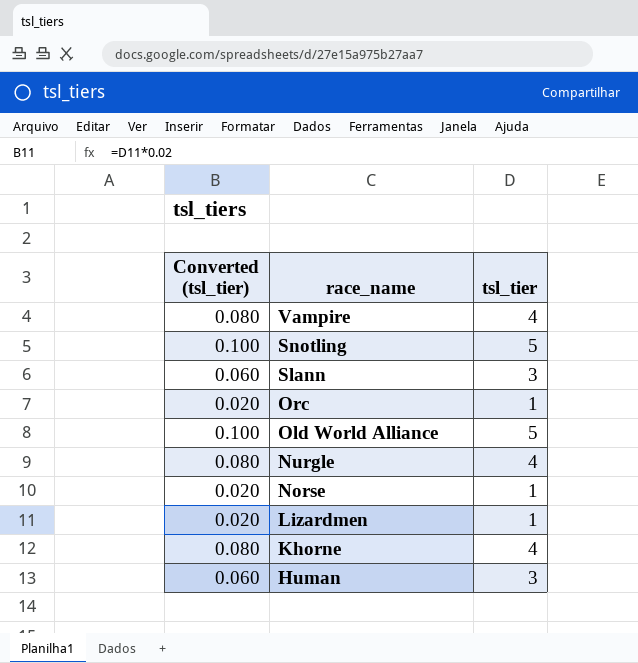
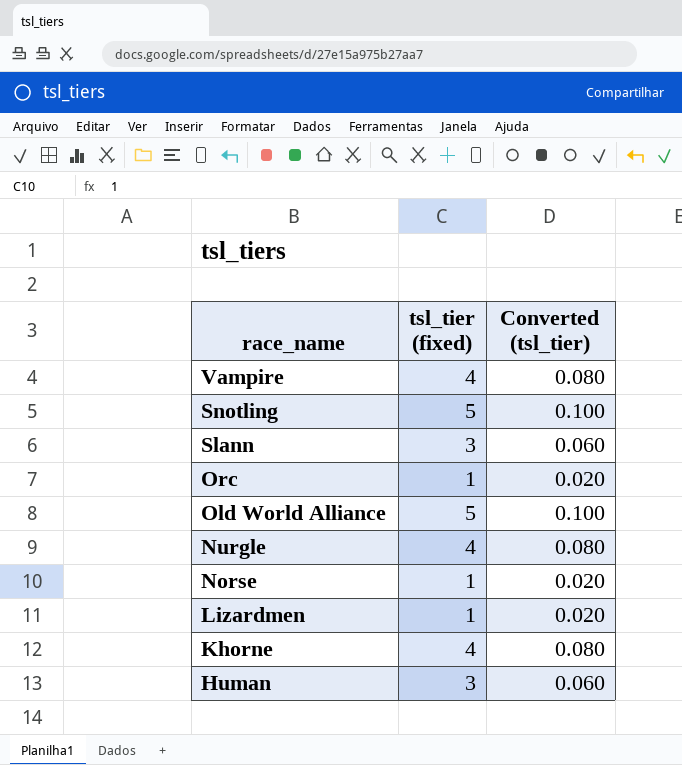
column name: tsl_tier -> tsl_tier (fixed)
column Converted (tsl_tier) | position: 1 -> 3

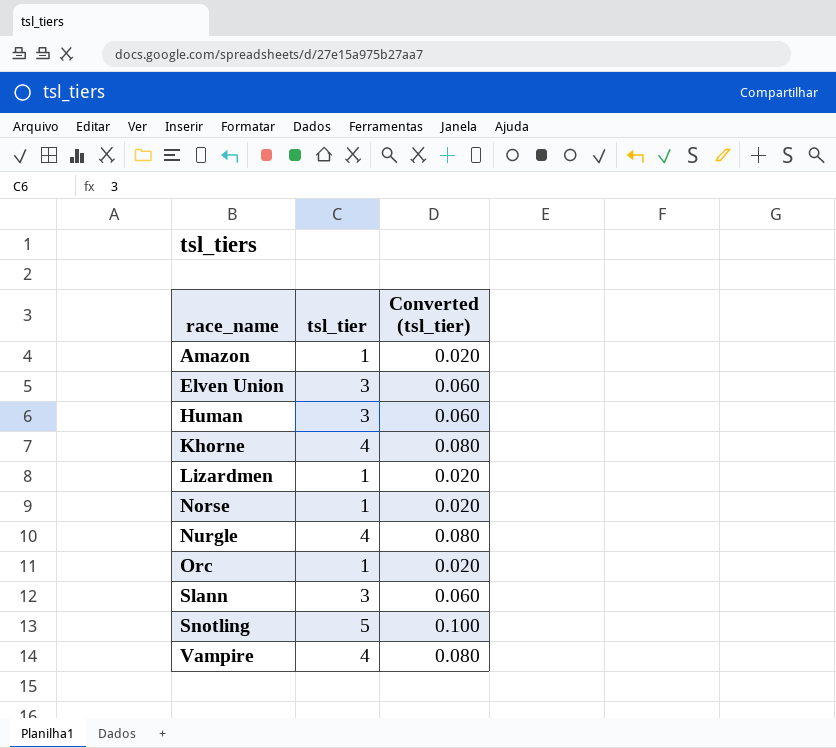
row order: race_name descending -> race_name ascending
column name: tsl_tier (fixed) -> tsl_tier
row Old World Alliance: 5 | 0.100 -> none
row Amazon: none -> 1 | 0.020
row Elven Union: none -> 3 | 0.060

